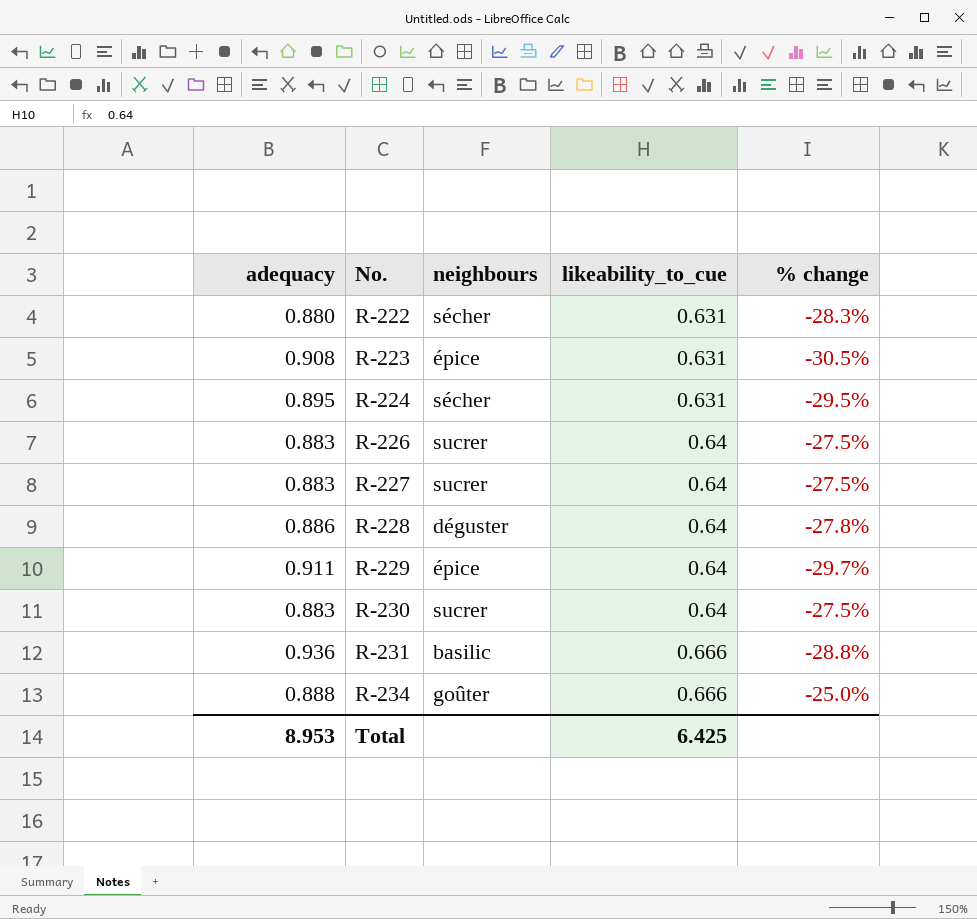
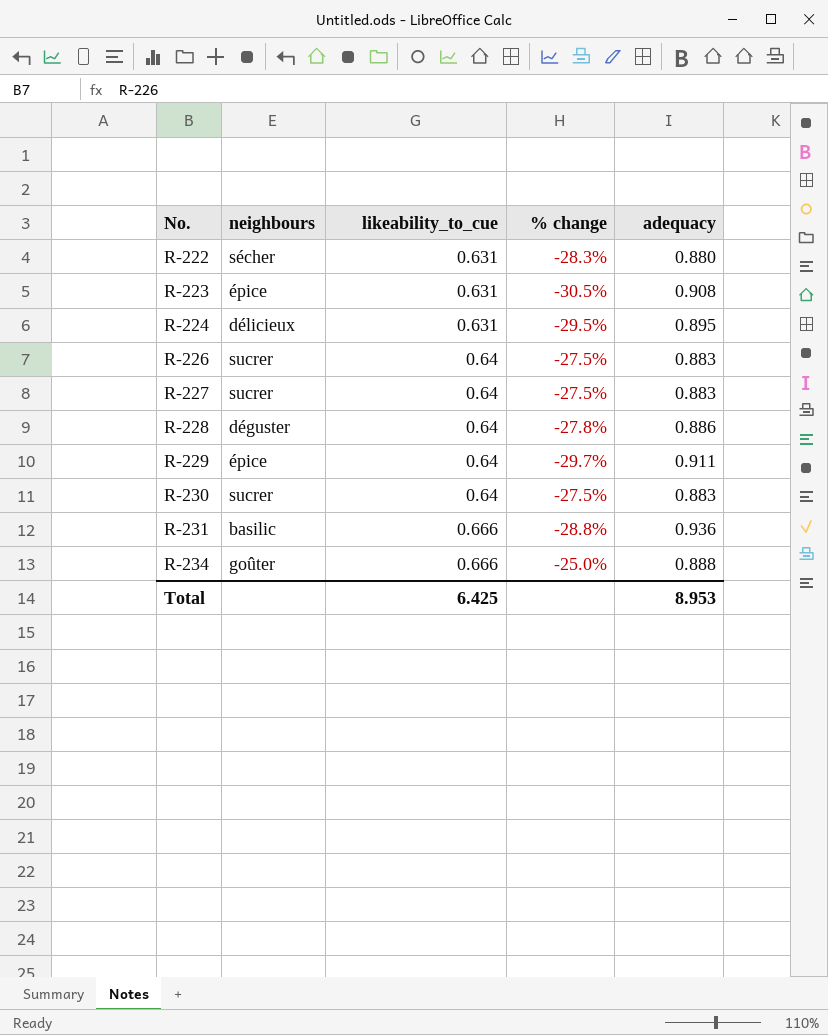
column adequacy | position: 1 -> 5
R-224 | neighbours: sécher -> délicieux

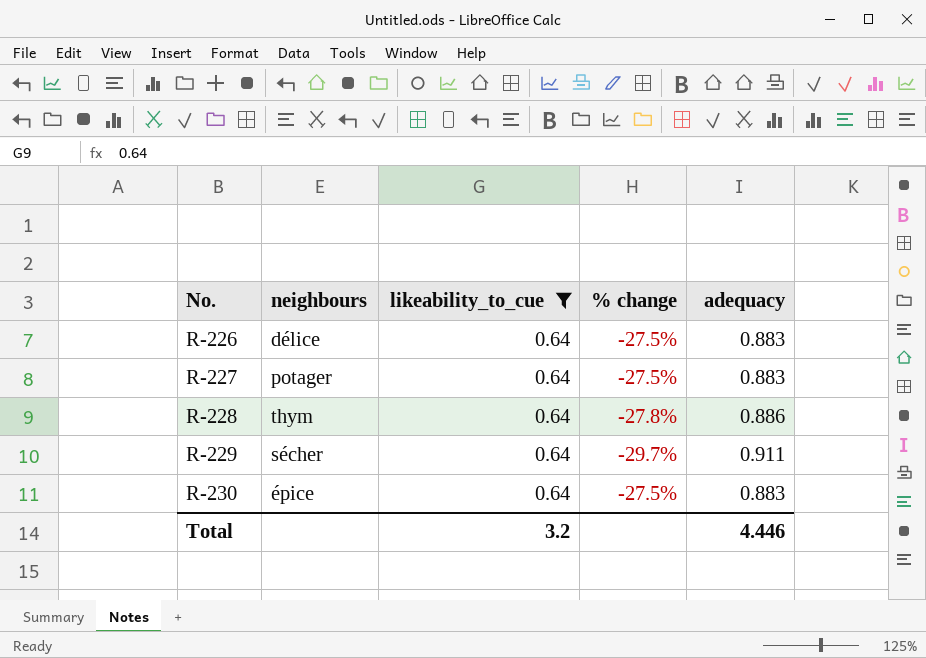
filter: none -> likeability_to_cue = 0.64
R-226 | neighbours: sucrer -> délice
R-227 | neighbours: sucrer -> potager
R-228 | neighbours: déguster -> thym
R-229 | neighbours: épice -> sécher
R-230 | neighbours: sucrer -> épice
Total | likeability_to_cue: 6.425 -> 3.2
Total | adequacy: 8.953 -> 4.446

